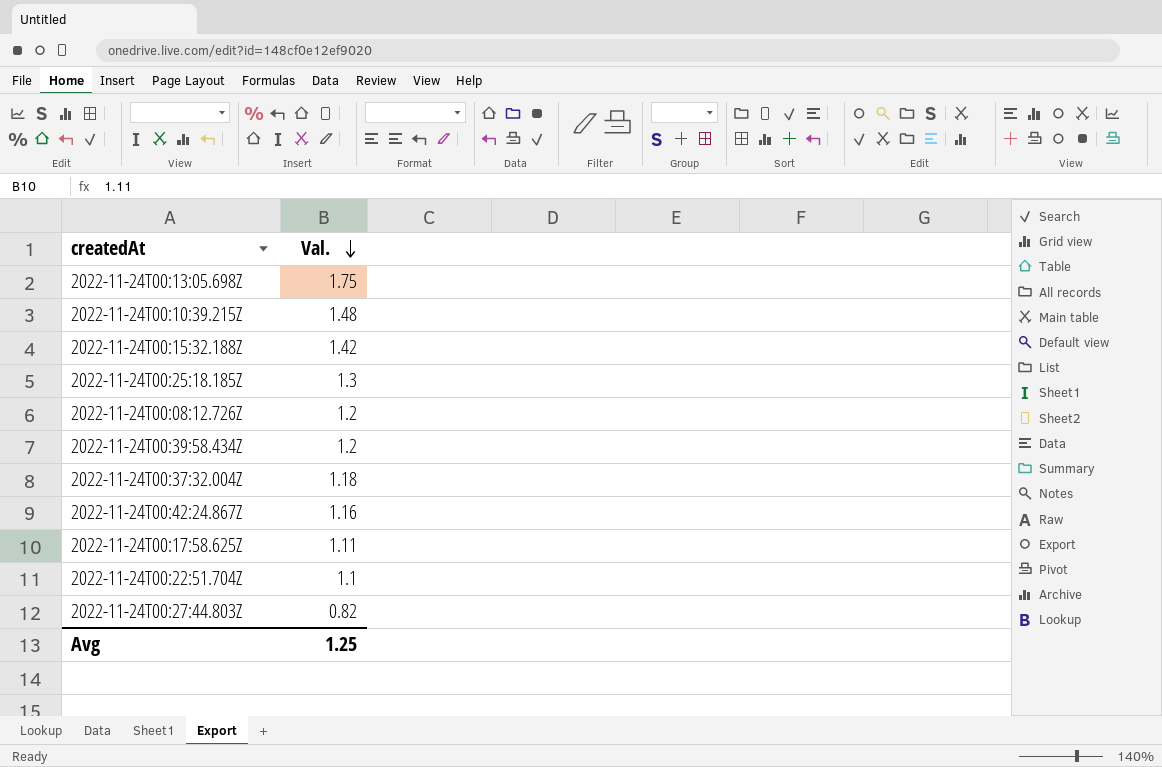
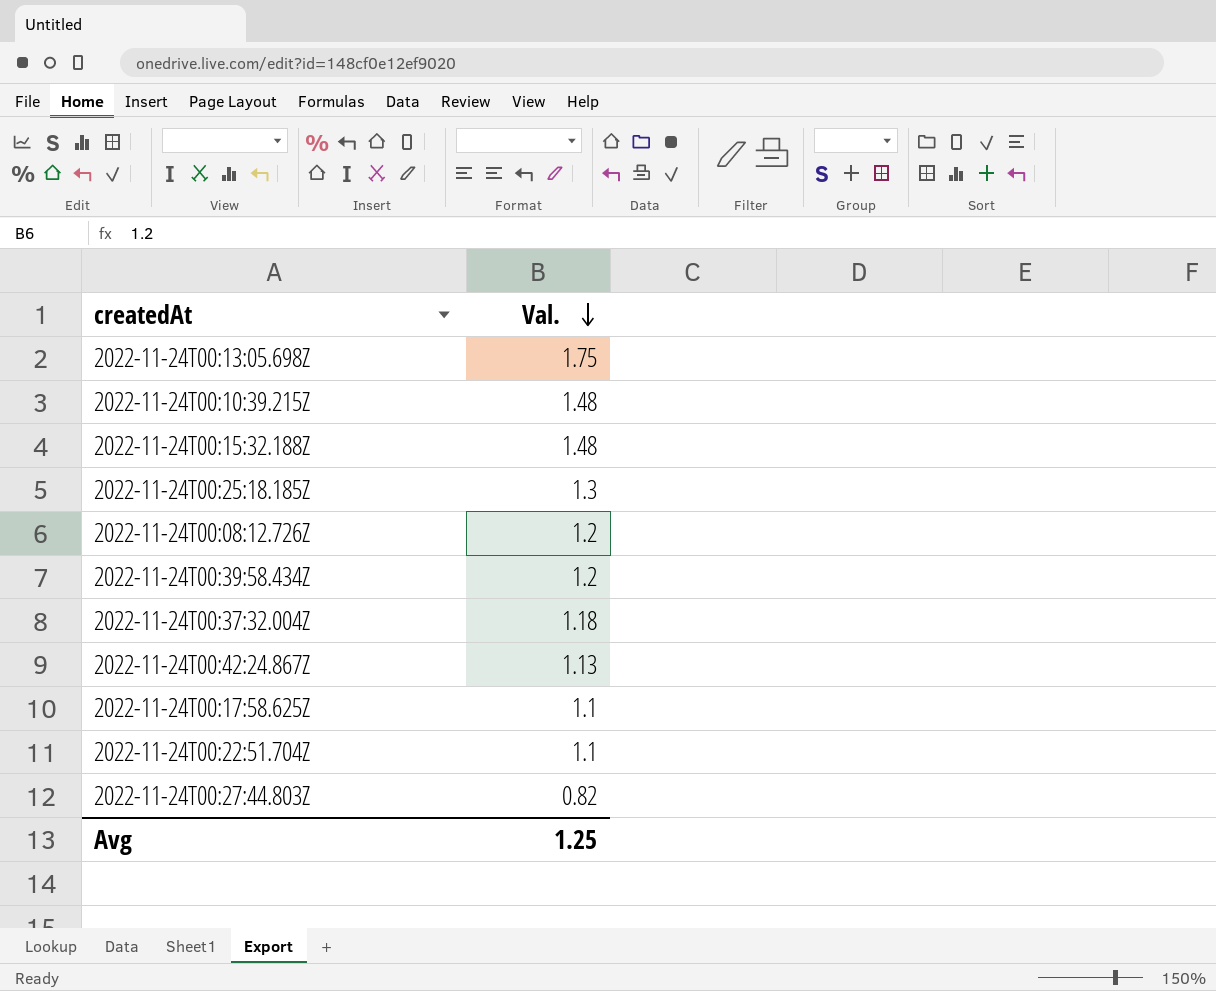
2022-11-24T00:15:32.188Z | Val.: 1.42 -> 1.48
2022-11-24T00:42:24.867Z | Val.: 1.16 -> 1.13
2022-11-24T00:17:58.625Z | Val.: 1.11 -> 1.1

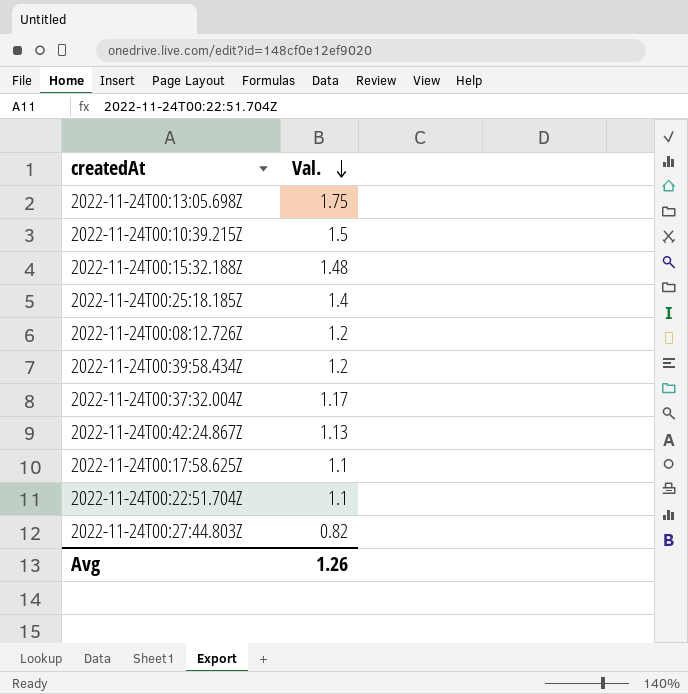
2022-11-24T00:10:39.215Z | Val.: 1.48 -> 1.5
2022-11-24T00:25:18.185Z | Val.: 1.3 -> 1.4
2022-11-24T00:37:32.004Z | Val.: 1.18 -> 1.17
Avg | Val.: 1.25 -> 1.26

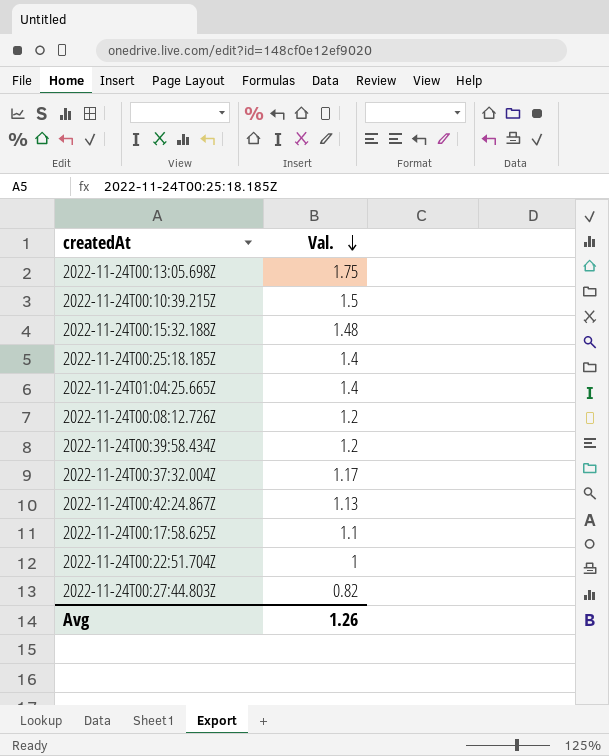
row 2022-11-24T01:04:25.665Z: none -> 1.4
2022-11-24T00:22:51.704Z | Val.: 1.1 -> 1

